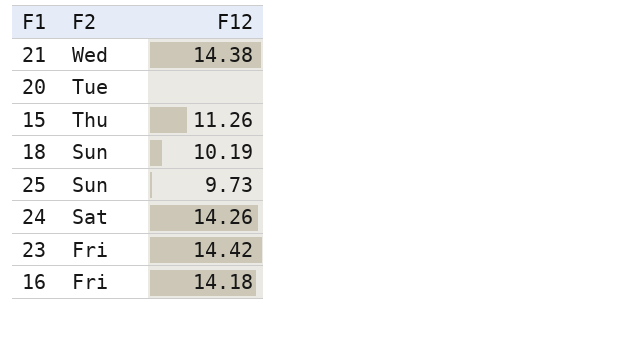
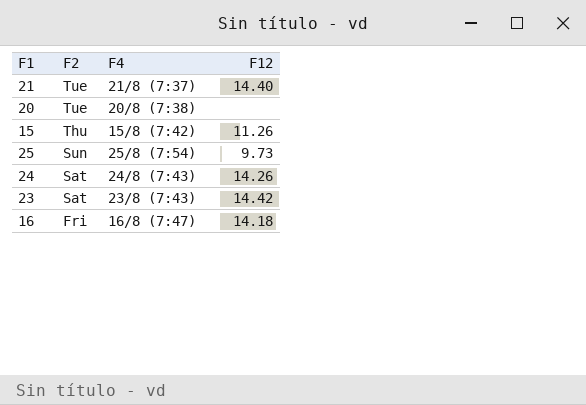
column F4 | position: none -> 3
row 18: Sun | 10.19 -> none
21 | F2: Wed -> Tue
21 | F12: 14.38 -> 14.40
23 | F2: Fri -> Sat

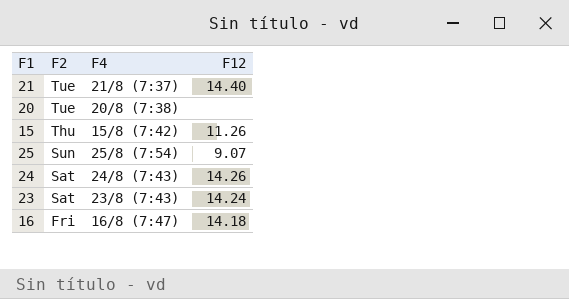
25 | F12: 9.73 -> 9.07
23 | F12: 14.42 -> 14.24

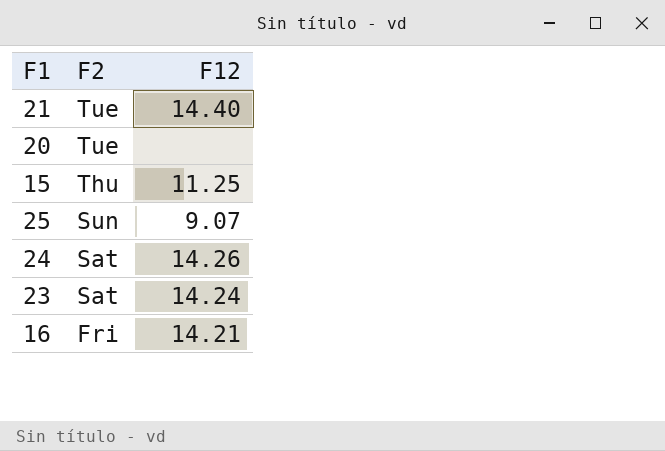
column F4 | position: 3 -> none
15 | F12: 11.26 -> 11.25
16 | F12: 14.18 -> 14.21

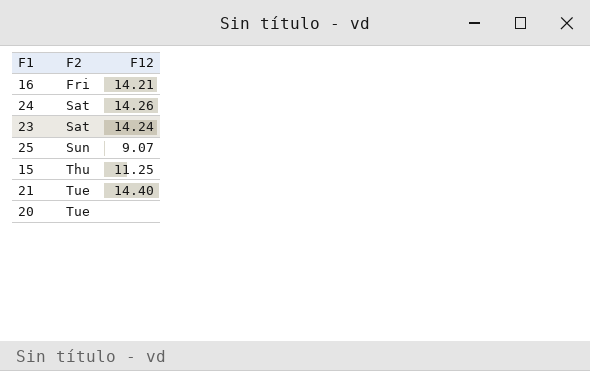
row order: F2 descending -> F2 ascending

